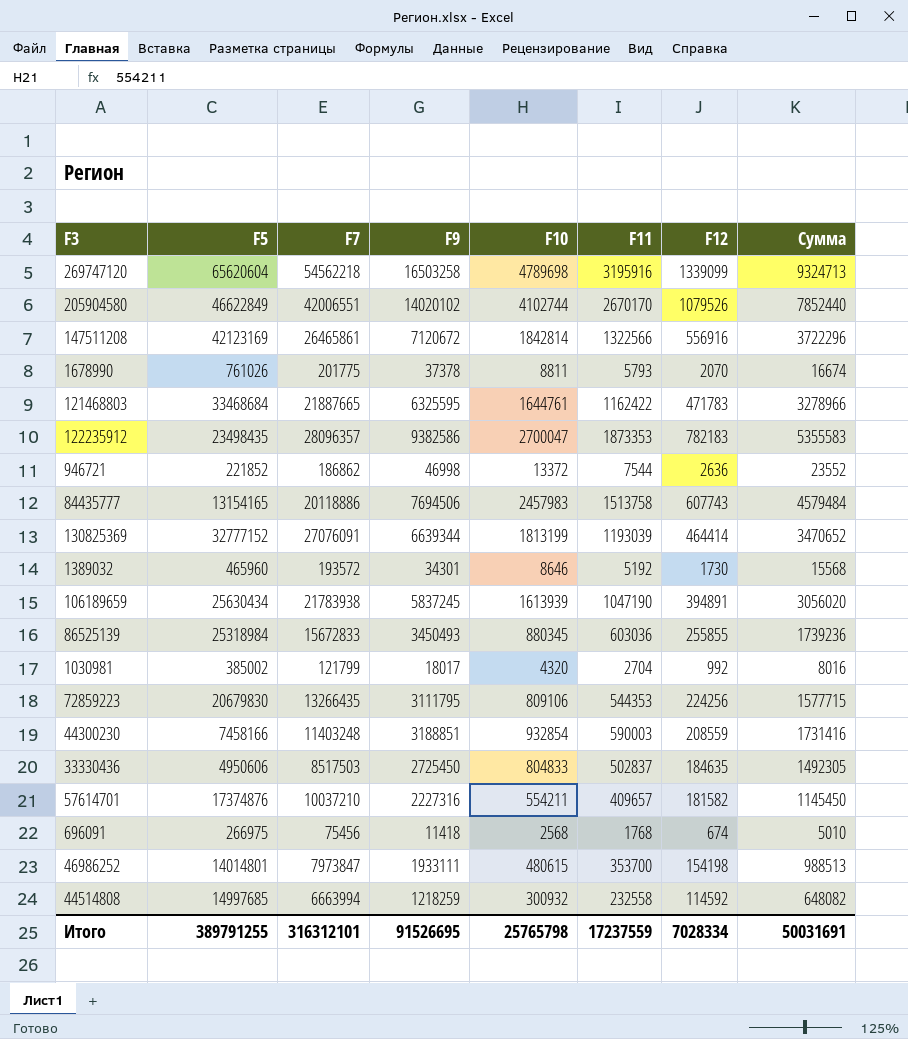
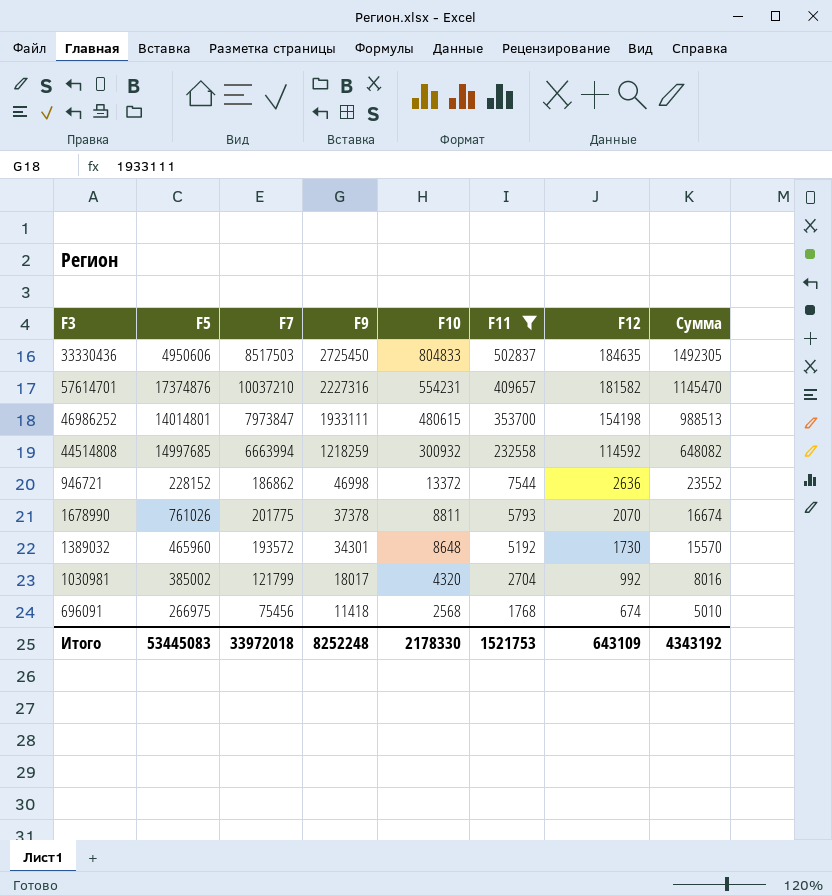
filter: none -> F11 <= 502837
row order: none -> F9 descending
57614701 | F10: 554211 -> 554231
57614701 | Сумма: 1145450 -> 1145470
946721 | F5: 221852 -> 228152
1389032 | F10: 8646 -> 8648
1389032 | Сумма: 15568 -> 15570
Итого | F5: 389791255 -> 53445083
Итого | F7: 316312101 -> 33972018
Итого | F9: 91526695 -> 8252248
Итого | F10: 25765798 -> 2178330
Итого | F11: 17237559 -> 1521753
Итого | F12: 7028334 -> 643109
Итого | Сумма: 50031691 -> 4343192

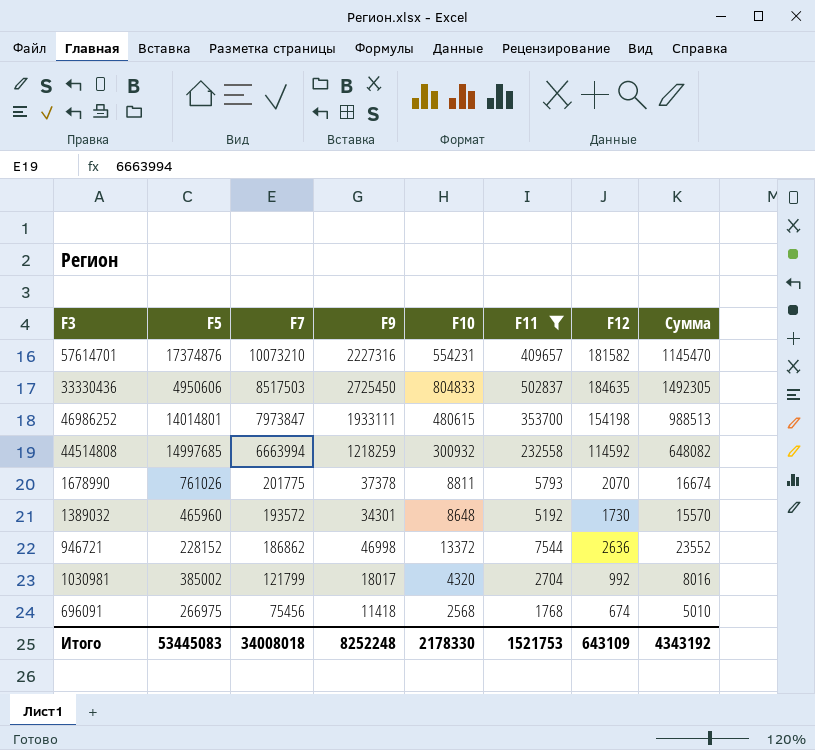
row order: F9 descending -> F7 descending
57614701 | F7: 10037210 -> 10073210
Итого | F7: 33972018 -> 34008018

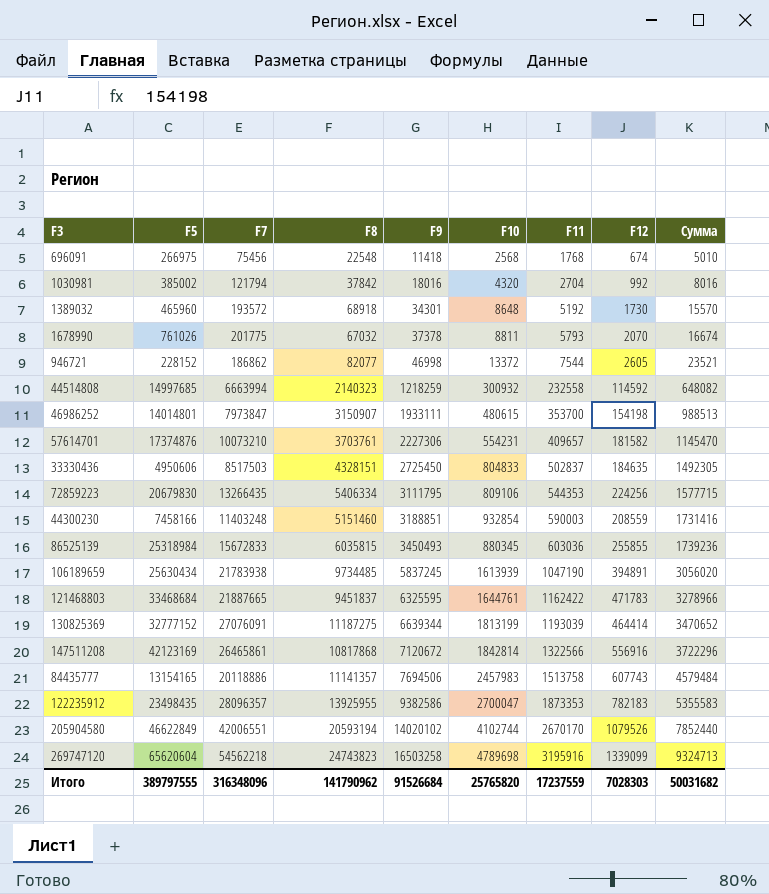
filter: F11 <= 502837 -> none
row order: F7 descending -> F9 ascending
column F8 | position: none -> 4
1030981 | F7: 121799 -> 121794
1030981 | F9: 18017 -> 18016
946721 | F12: 2636 -> 2605
946721 | Сумма: 23552 -> 23521
57614701 | F9: 2227316 -> 2227306
Итого | F5: 53445083 -> 389797555
Итого | F7: 34008018 -> 316348096
Итого | F9: 8252248 -> 91526684
Итого | F10: 2178330 -> 25765820
Итого | F11: 1521753 -> 17237559
Итого | F12: 643109 -> 7028303
Итого | Сумма: 4343192 -> 50031682

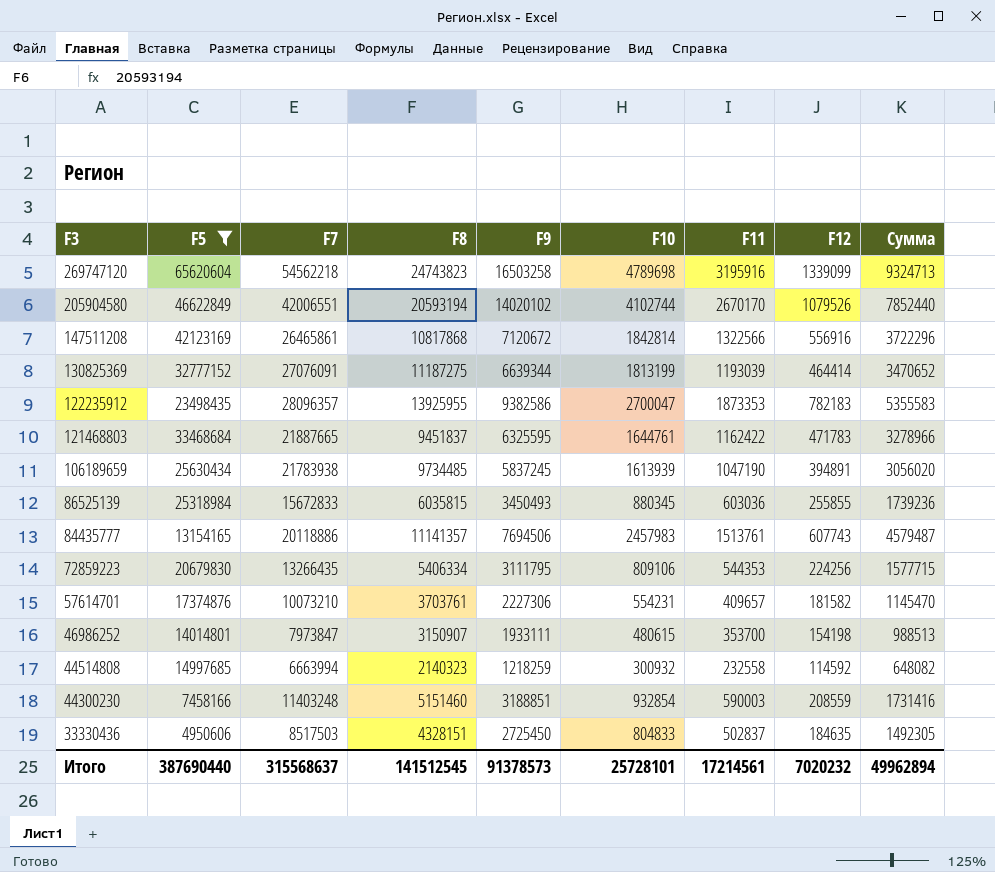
filter: none -> F5 >= 4950606
row order: F9 ascending -> F3 descending
84435777 | F11: 1513758 -> 1513761
84435777 | Сумма: 4579484 -> 4579487
Итого | F5: 389797555 -> 387690440
Итого | F7: 316348096 -> 315568637
Итого | F8: 141790962 -> 141512545
Итого | F9: 91526684 -> 91378573
Итого | F10: 25765820 -> 25728101
Итого | F11: 17237559 -> 17214561
Итого | F12: 7028303 -> 7020232
Итого | Сумма: 50031682 -> 49962894

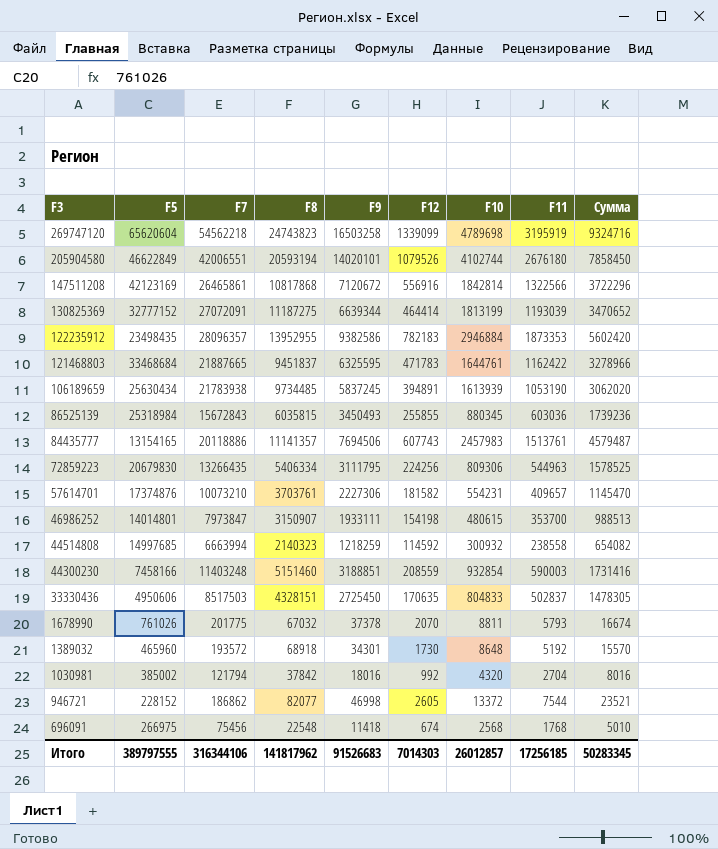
filter: F5 >= 4950606 -> none
column F12 | position: 8 -> 6
269747120 | F11: 3195916 -> 3195919
269747120 | Сумма: 9324713 -> 9324716
205904580 | F9: 14020102 -> 14020101
205904580 | F11: 2670170 -> 2676180
205904580 | Сумма: 7852440 -> 7858450
130825369 | F7: 27076091 -> 27072091
122235912 | F8: 13925955 -> 13952955
122235912 | F10: 2700047 -> 2946884
122235912 | Сумма: 5355583 -> 5602420
106189659 | F11: 1047190 -> 1053190
106189659 | Сумма: 3056020 -> 3062020
86525139 | F7: 15672833 -> 15672843
72859223 | F10: 809106 -> 809306
72859223 | F11: 544353 -> 544963
72859223 | Сумма: 1577715 -> 1578525
44514808 | F11: 232558 -> 238558
44514808 | Сумма: 648082 -> 654082
33330436 | F12: 184635 -> 170635
33330436 | Сумма: 1492305 -> 1478305
Итого | F5: 387690440 -> 389797555
Итого | F7: 315568637 -> 316344106
Итого | F8: 141512545 -> 141817962
Итого | F9: 91378573 -> 91526683
Итого | F12: 7020232 -> 7014303
Итого | F10: 25728101 -> 26012857
Итого | F11: 17214561 -> 17256185
Итого | Сумма: 49962894 -> 50283345

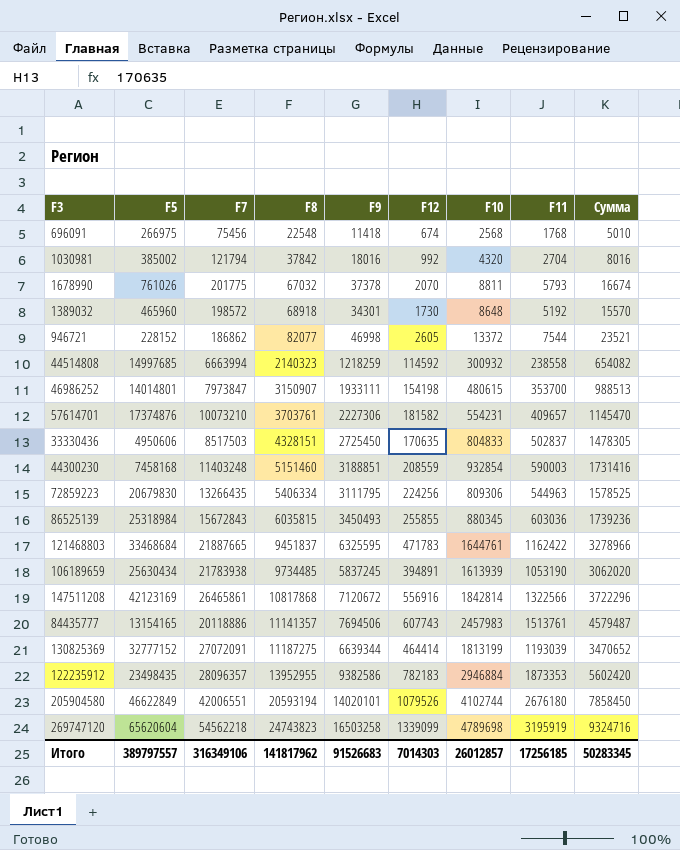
row order: F3 descending -> F8 ascending
1389032 | F7: 193572 -> 198572
44300230 | F5: 7458166 -> 7458168
Итого | F5: 389797555 -> 389797557
Итого | F7: 316344106 -> 316349106

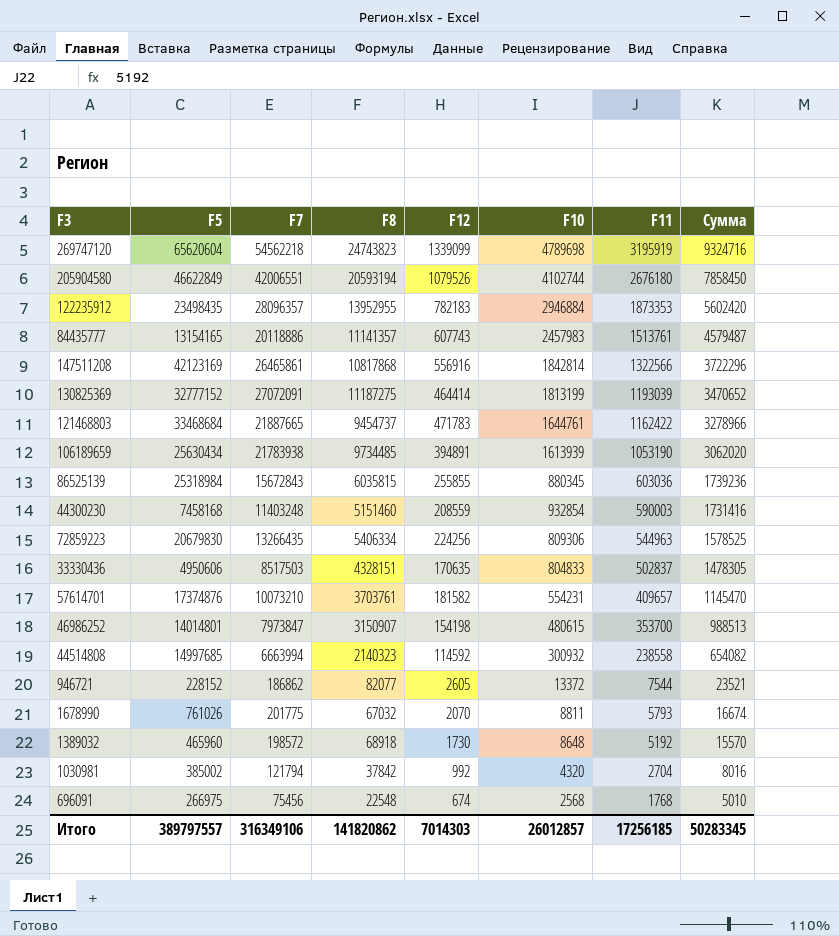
row order: F8 ascending -> F11 descending
column F9 | position: 5 -> none
121468803 | F8: 9451837 -> 9454737
Итого | F8: 141817962 -> 141820862

